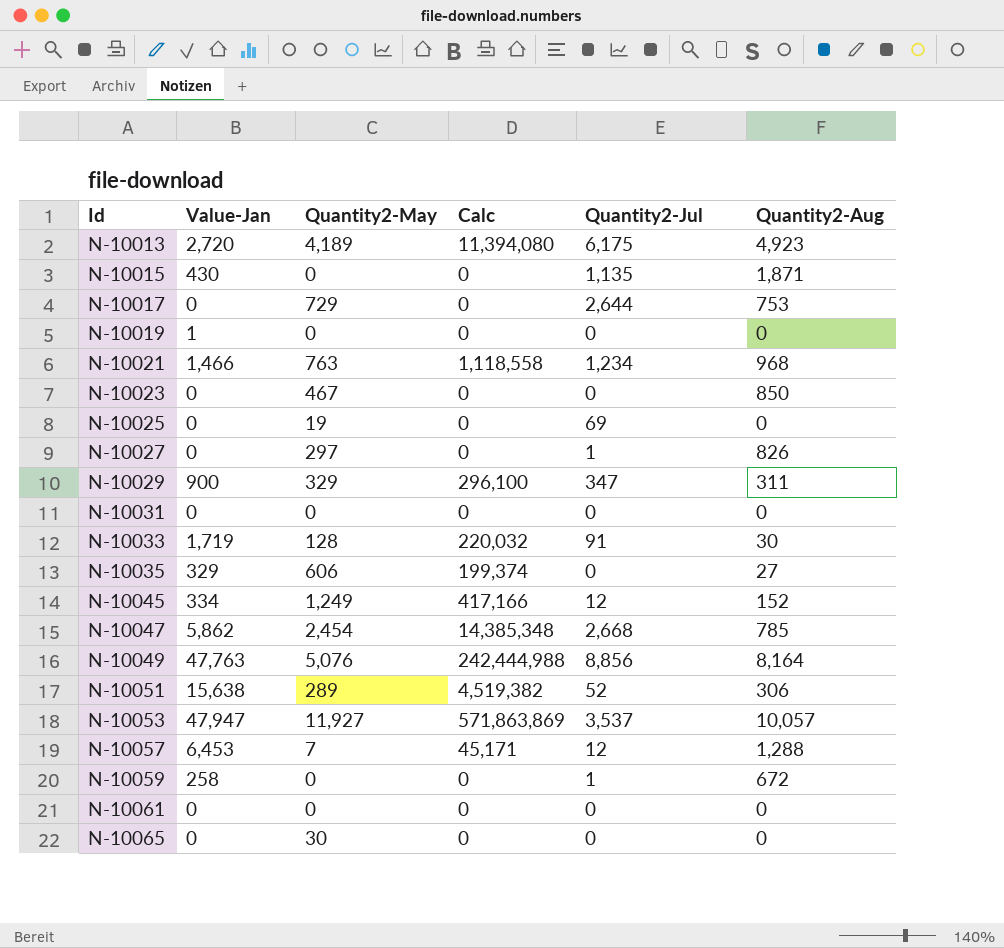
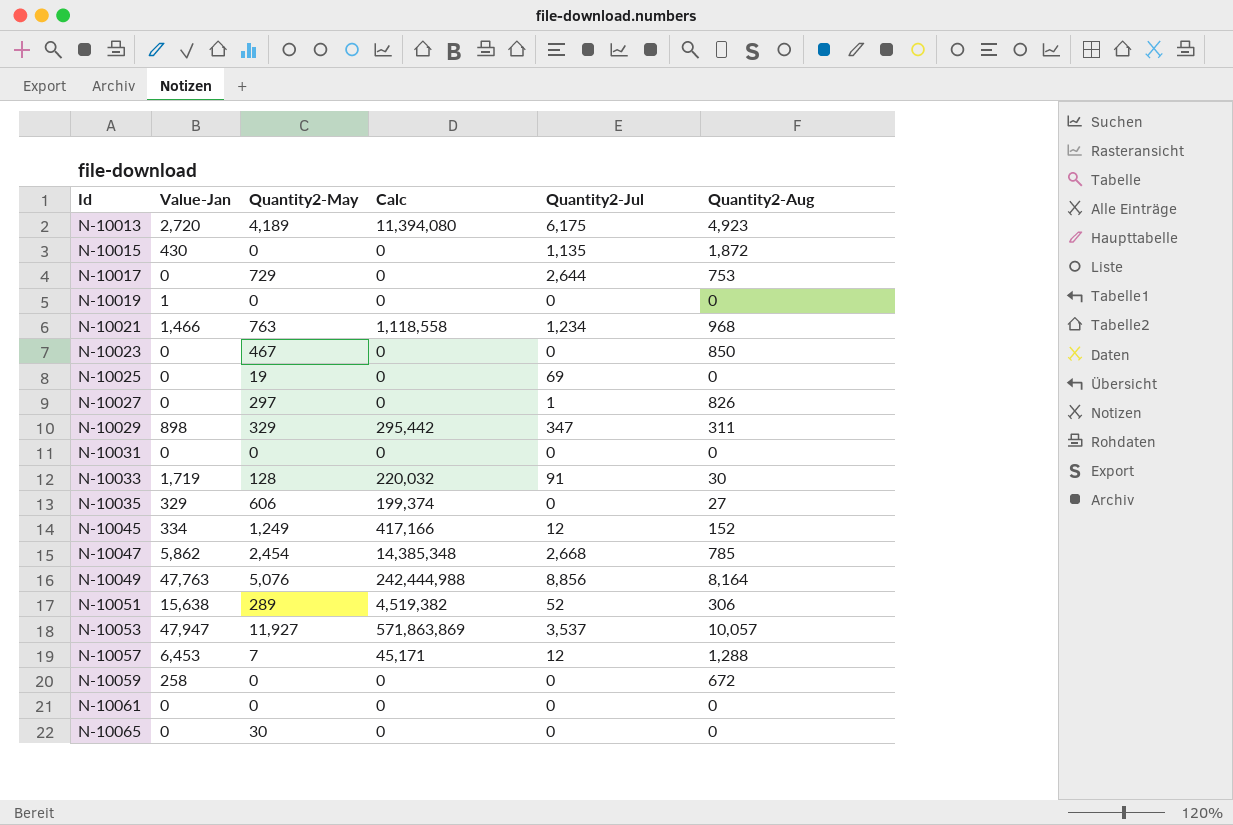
N-10015 | Quantity2-Aug: 1,871 -> 1,872
N-10029 | Value-Jan: 900 -> 898
N-10029 | Calc: 296,100 -> 295,442
N-10059 | Quantity2-Jul: 1 -> 0

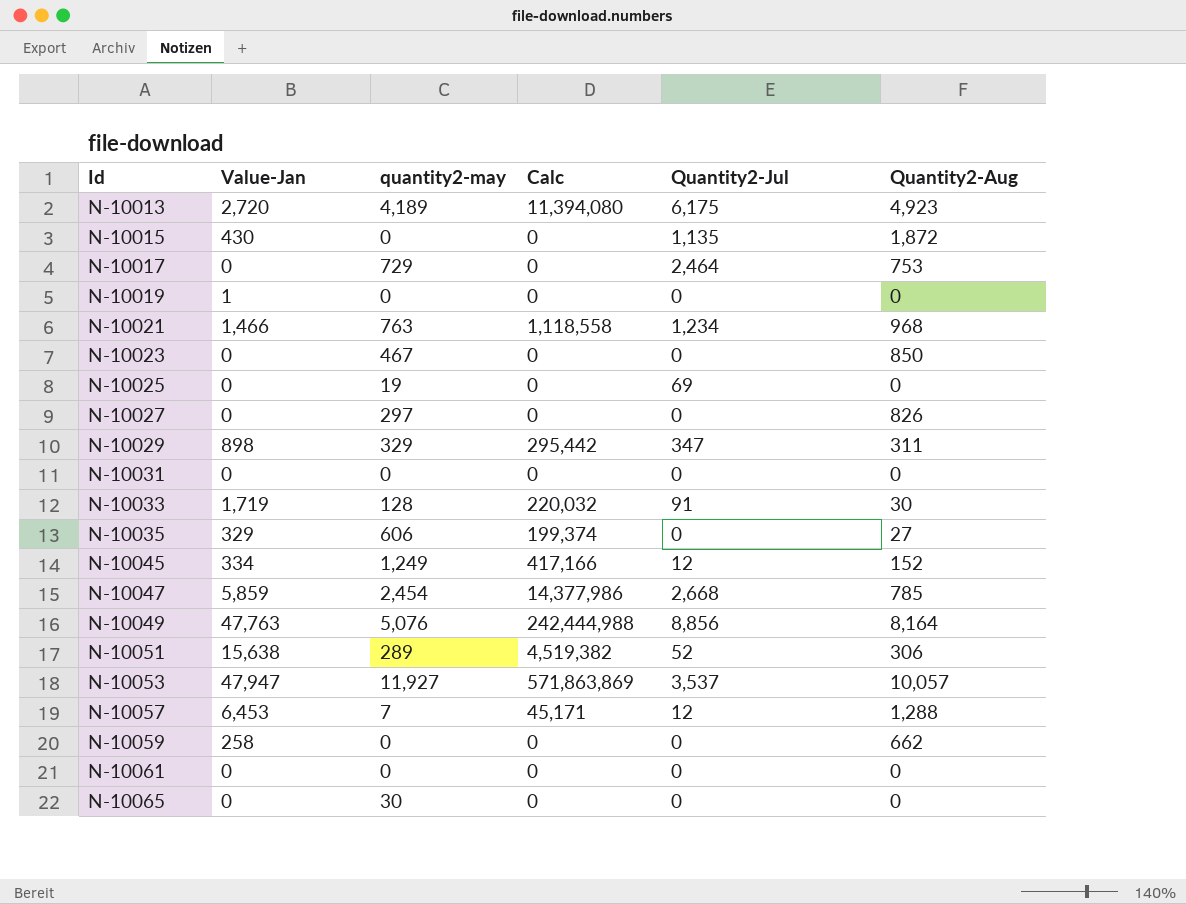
column name: Quantity2-May -> quantity2-may
N-10017 | Quantity2-Jul: 2,644 -> 2,464
N-10027 | Quantity2-Jul: 1 -> 0
N-10047 | Value-Jan: 5,862 -> 5,859
N-10047 | Calc: 14,385,348 -> 14,377,986
N-10059 | Quantity2-Aug: 672 -> 662

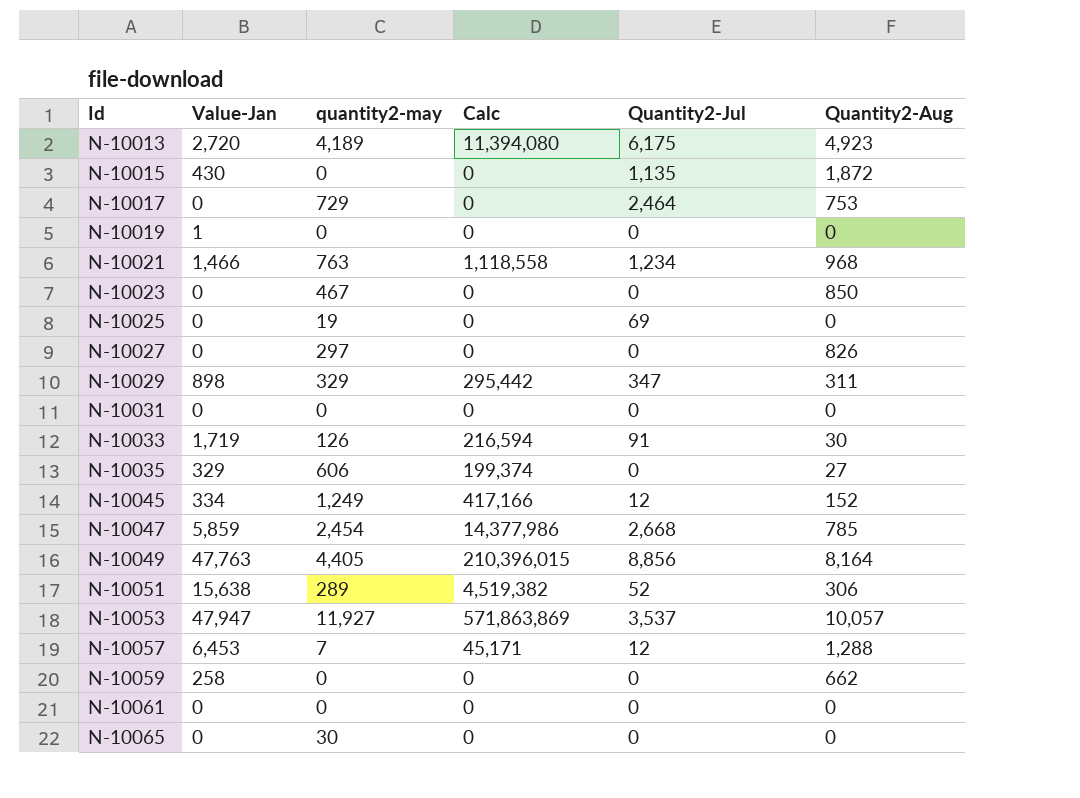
N-10033 | quantity2-may: 128 -> 126
N-10033 | Calc: 220,032 -> 216,594
N-10049 | quantity2-may: 5,076 -> 4,405
N-10049 | Calc: 242,444,988 -> 210,396,015

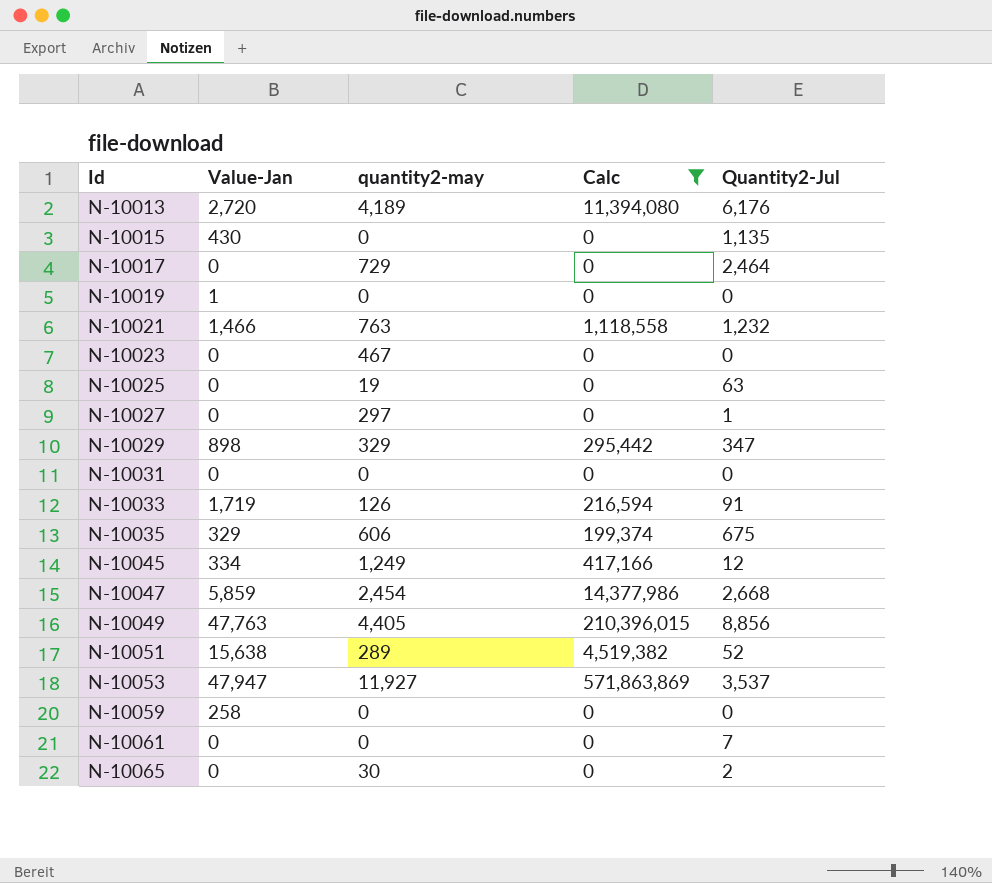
filter: none -> Calc != 45,171
column Quantity2-Aug | position: 6 -> none
N-10013 | Quantity2-Jul: 6,175 -> 6,176
N-10021 | Quantity2-Jul: 1,234 -> 1,232
N-10025 | Quantity2-Jul: 69 -> 63
N-10027 | Quantity2-Jul: 0 -> 1
N-10035 | Quantity2-Jul: 0 -> 675
N-10061 | Quantity2-Jul: 0 -> 7
N-10065 | Quantity2-Jul: 0 -> 2

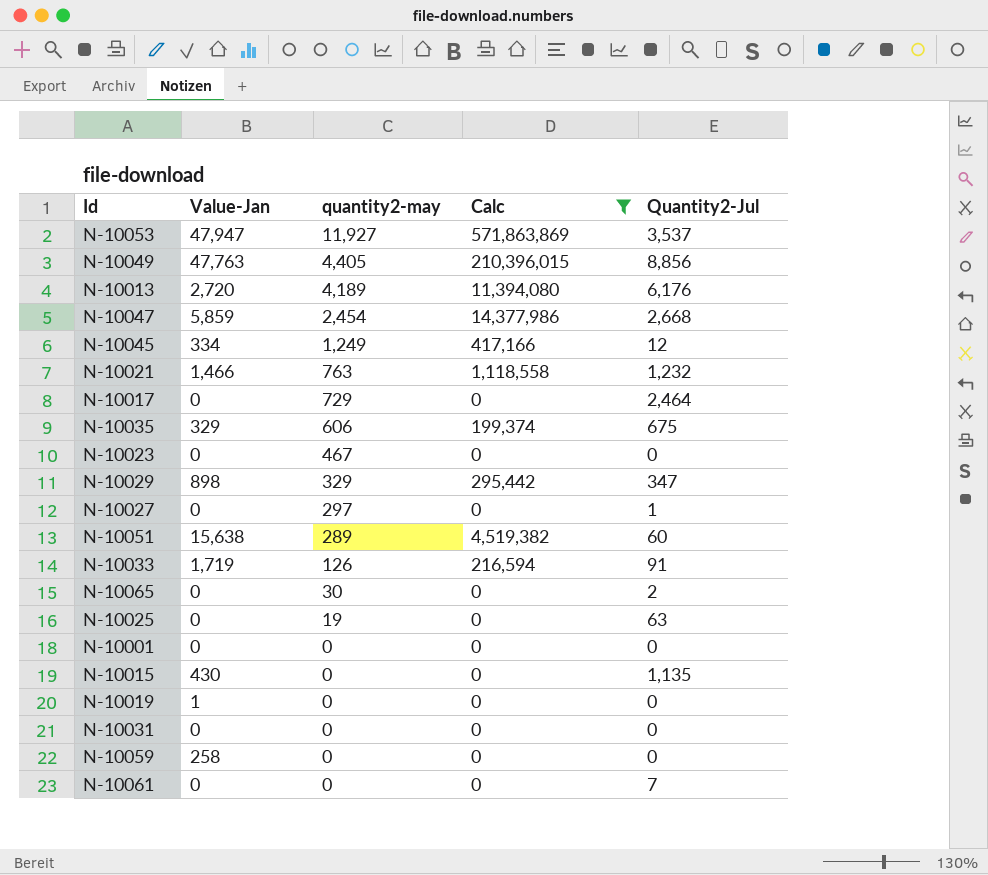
row order: Id ascending -> quantity2-may descending
N-10051 | Quantity2-Jul: 52 -> 60
row N-10001: none -> 0 | 0 | 0 | 0

